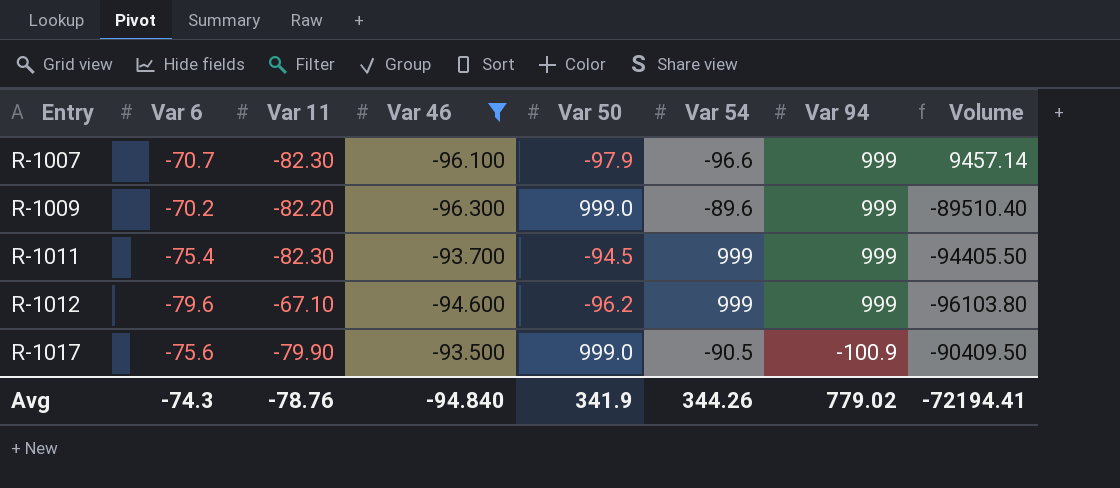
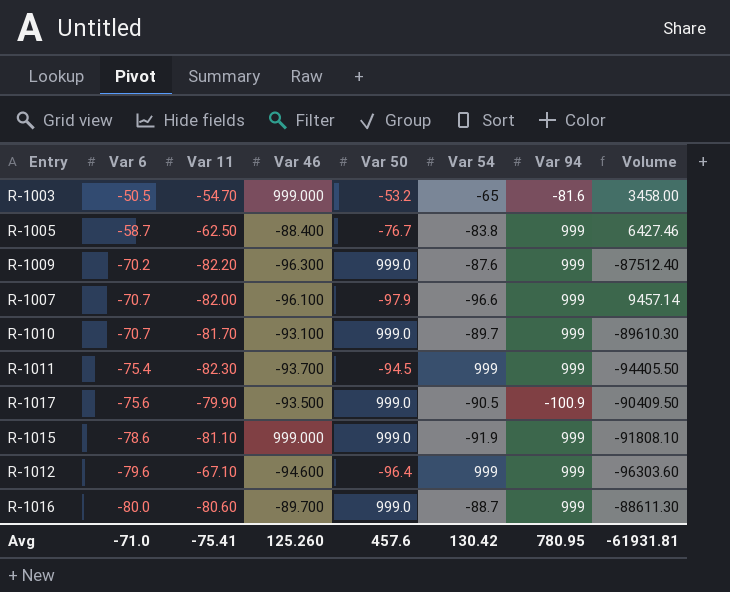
filter: Var 46 <= -93.500 -> none
row order: Entry ascending -> Var 6 descending
R-1009 | Var 54: -89.6 -> -87.6
R-1009 | Volume: -89510.40 -> -87512.40
R-1007 | Var 11: -82.30 -> -82.00
R-1012 | Var 50: -96.2 -> -96.4
R-1012 | Volume: -96103.80 -> -96303.60
Avg | Var 6: -74.3 -> -71.0
Avg | Var 11: -78.76 -> -75.41
Avg | Var 46: -94.840 -> 125.260
Avg | Var 50: 341.9 -> 457.6
Avg | Var 54: 344.26 -> 130.42
Avg | Var 94: 779.02 -> 780.95
Avg | Volume: -72194.41 -> -61931.81

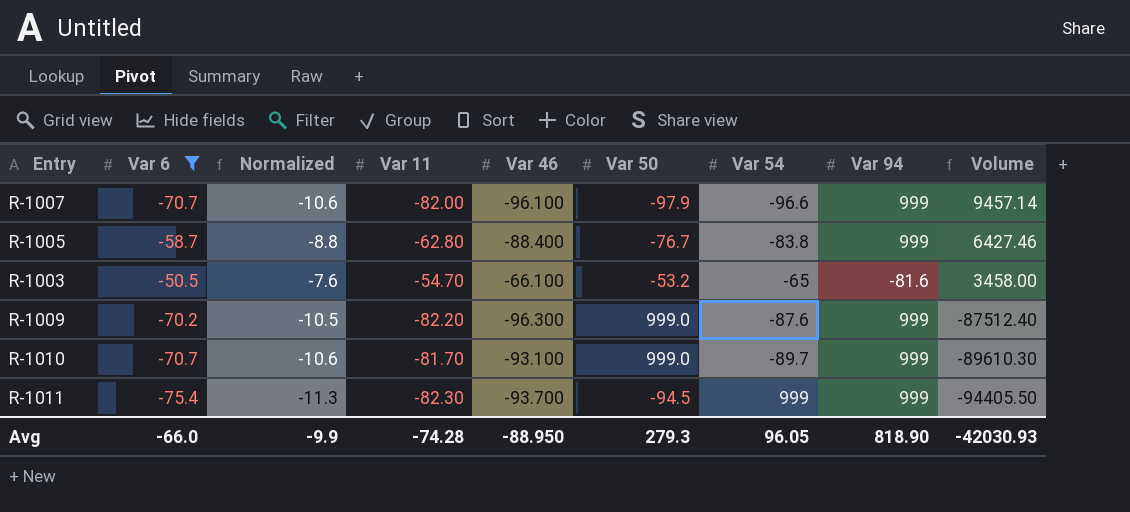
filter: none -> Var 6 >= -75.4
row order: Var 6 descending -> Volume descending
column Normalized | formula: none -> [Var 6] * 0.15
R-1005 | Var 11: -62.50 -> -62.80
R-1003 | Var 46: 999.000 -> -66.100
Avg | Var 6: -71.0 -> -66.0
Avg | Var 11: -75.41 -> -74.28
Avg | Var 46: 125.260 -> -88.950
Avg | Var 50: 457.6 -> 279.3
Avg | Var 54: 130.42 -> 96.05
Avg | Var 94: 780.95 -> 818.90
Avg | Volume: -61931.81 -> -42030.93

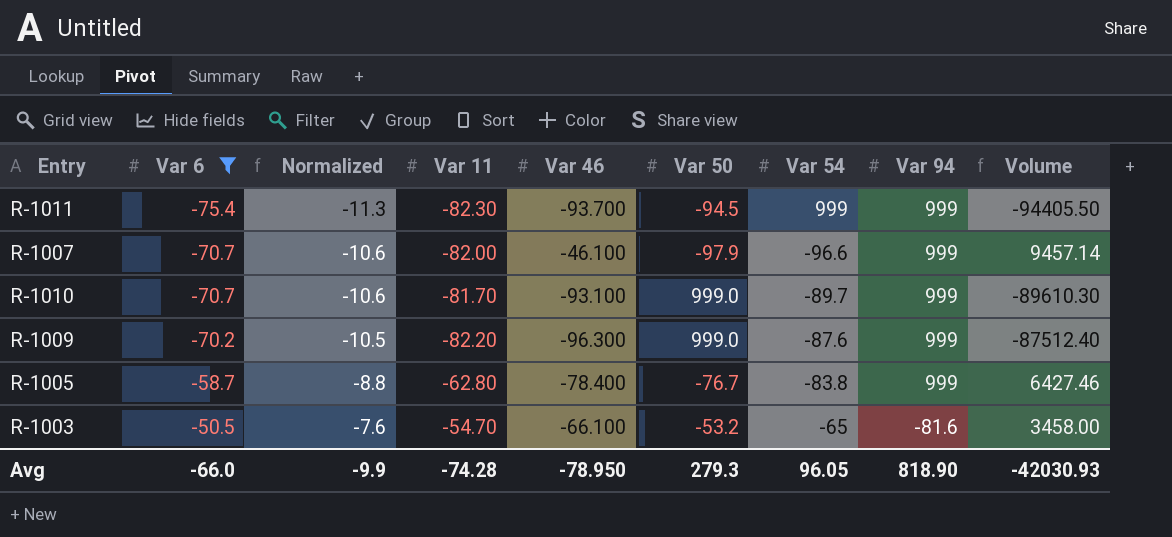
row order: Volume descending -> Var 6 ascending
R-1007 | Var 46: -96.100 -> -46.100
R-1005 | Var 46: -88.400 -> -78.400
Avg | Var 46: -88.950 -> -78.950

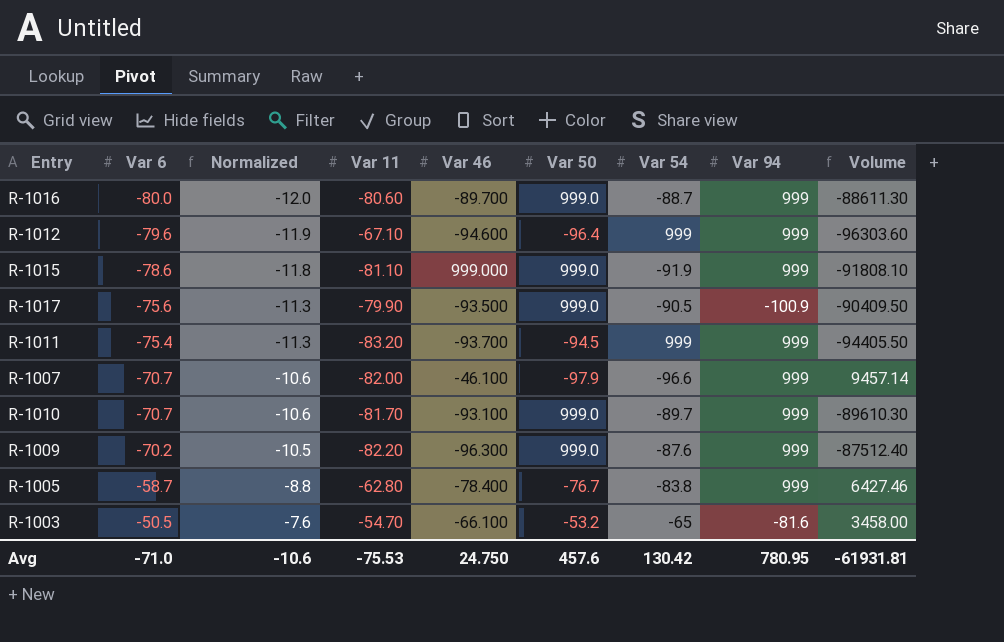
filter: Var 6 >= -75.4 -> none
R-1011 | Var 11: -82.30 -> -83.20
Avg | Var 6: -66.0 -> -71.0
Avg | Normalized: -9.9 -> -10.6
Avg | Var 11: -74.28 -> -75.53
Avg | Var 46: -78.950 -> 24.750
Avg | Var 50: 279.3 -> 457.6
Avg | Var 54: 96.05 -> 130.42
Avg | Var 94: 818.90 -> 780.95
Avg | Volume: -42030.93 -> -61931.81

